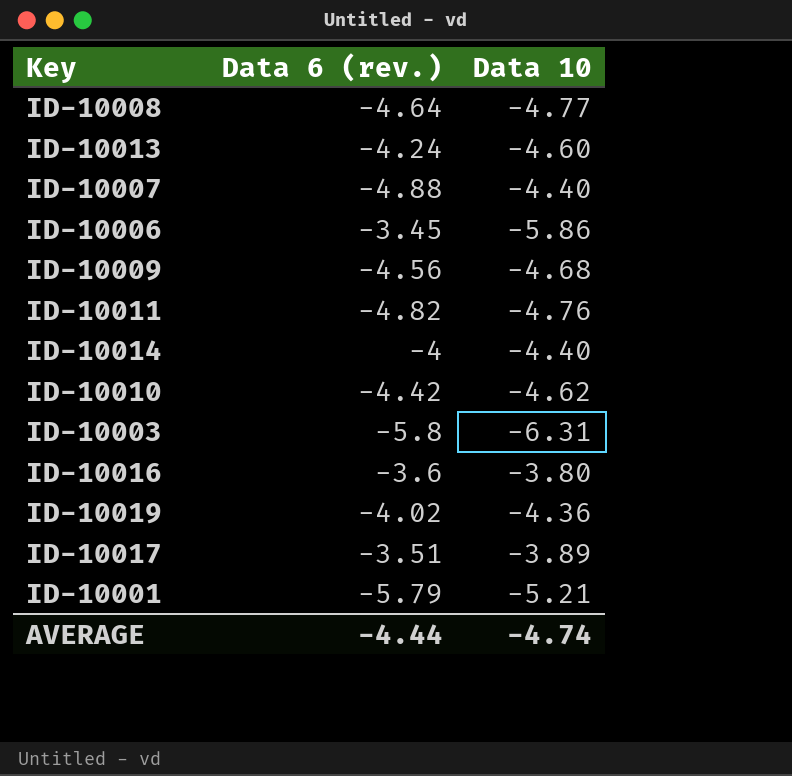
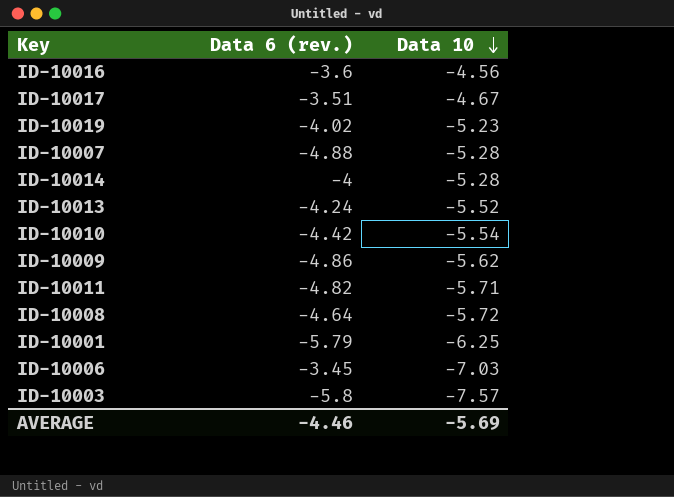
row order: none -> Data 10 descending
ID-10016 | Data 10: -3.80 -> -4.56
ID-10017 | Data 10: -3.89 -> -4.67
ID-10019 | Data 10: -4.36 -> -5.23
ID-10007 | Data 10: -4.40 -> -5.28
ID-10014 | Data 10: -4.40 -> -5.28
ID-10013 | Data 10: -4.60 -> -5.52
ID-10010 | Data 10: -4.62 -> -5.54
ID-10009 | Data 6 (rev.): -4.56 -> -4.86
ID-10009 | Data 10: -4.68 -> -5.62
ID-10011 | Data 10: -4.76 -> -5.71
ID-10008 | Data 10: -4.77 -> -5.72
ID-10001 | Data 10: -5.21 -> -6.25
ID-10006 | Data 10: -5.86 -> -7.03
ID-10003 | Data 10: -6.31 -> -7.57
AVERAGE | Data 6 (rev.): -4.44 -> -4.46
AVERAGE | Data 10: -4.74 -> -5.69

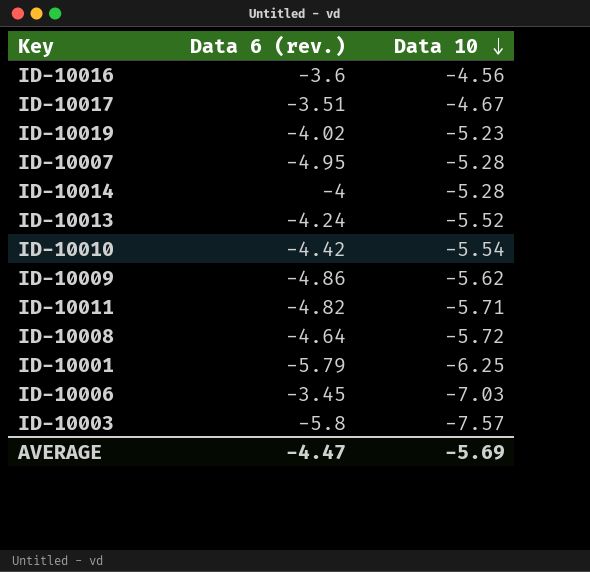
ID-10007 | Data 6 (rev.): -4.88 -> -4.95
AVERAGE | Data 6 (rev.): -4.46 -> -4.47

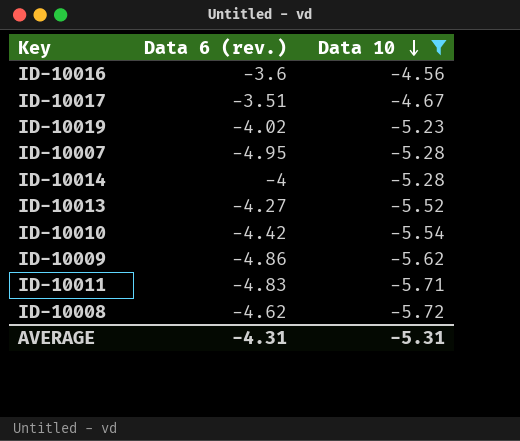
filter: none -> Data 10 >= -5.72
ID-10013 | Data 6 (rev.): -4.24 -> -4.27
ID-10011 | Data 6 (rev.): -4.82 -> -4.83
ID-10008 | Data 6 (rev.): -4.64 -> -4.62
AVERAGE | Data 6 (rev.): -4.47 -> -4.31
AVERAGE | Data 10: -5.69 -> -5.31

